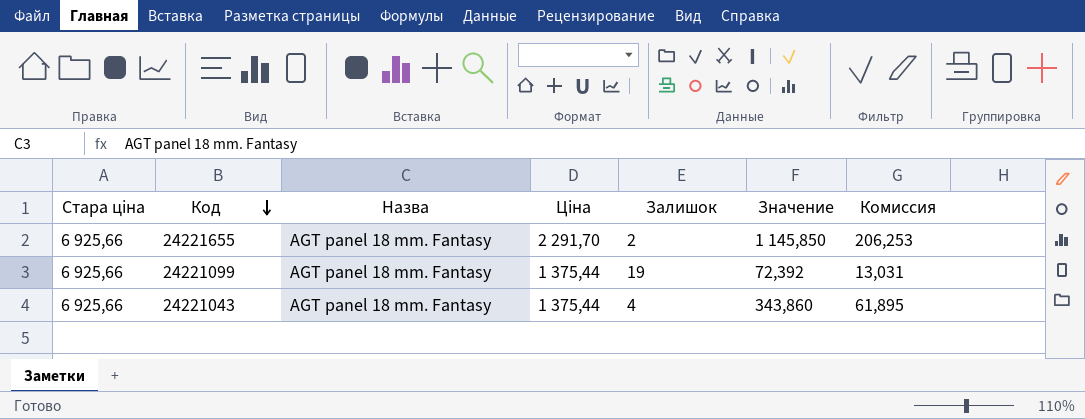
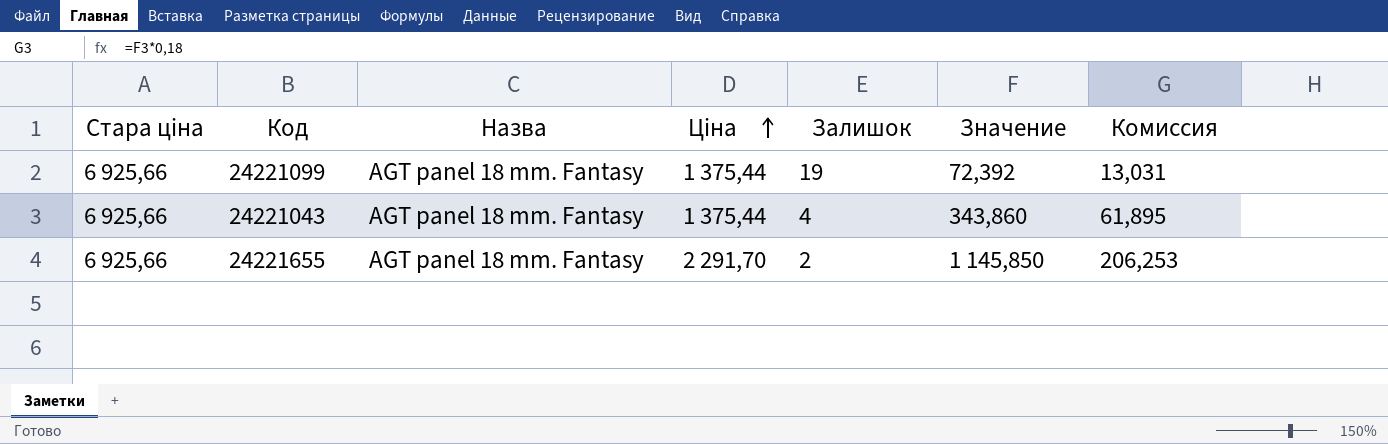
row order: Код descending -> Ціна ascending

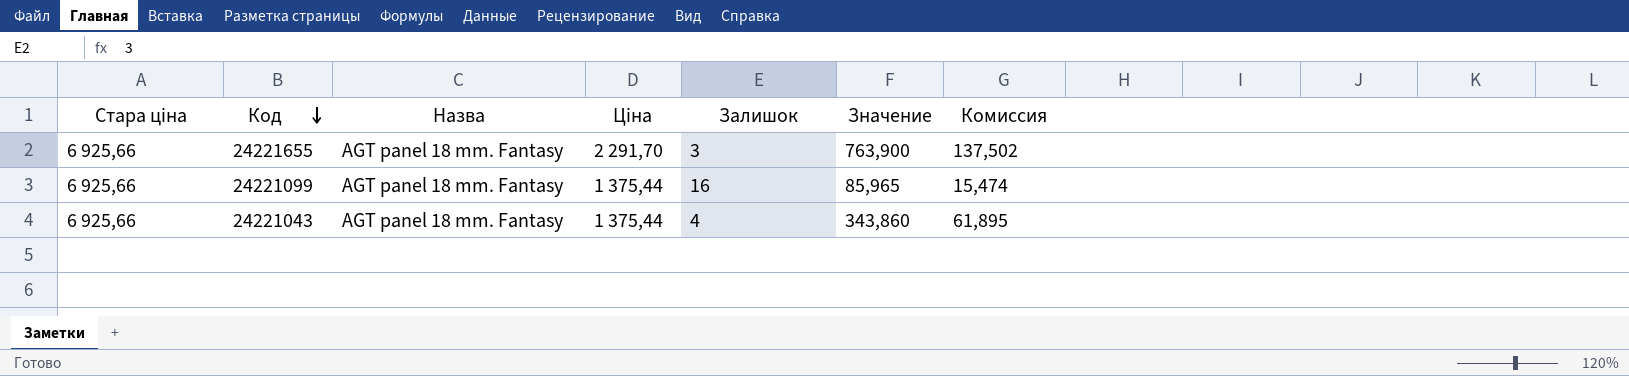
row order: Ціна ascending -> Код descending
24221655 | Залишок: 2 -> 3
24221655 | Значение: 1 145,850 -> 763,900
24221655 | Комиссия: 206,253 -> 137,502
24221099 | Залишок: 19 -> 16
24221099 | Значение: 72,392 -> 85,965
24221099 | Комиссия: 13,031 -> 15,474

